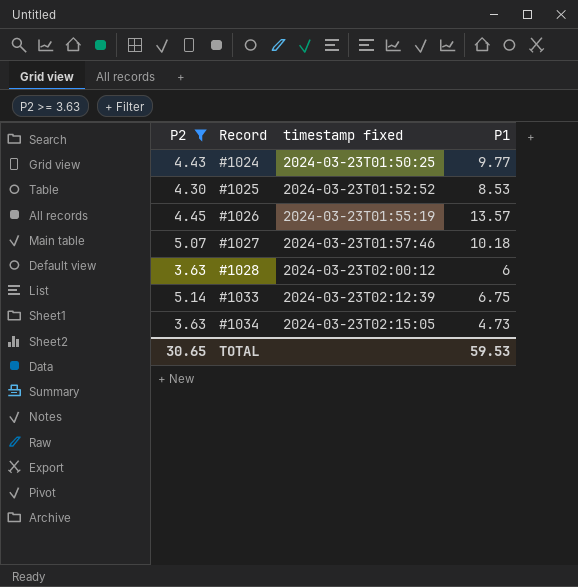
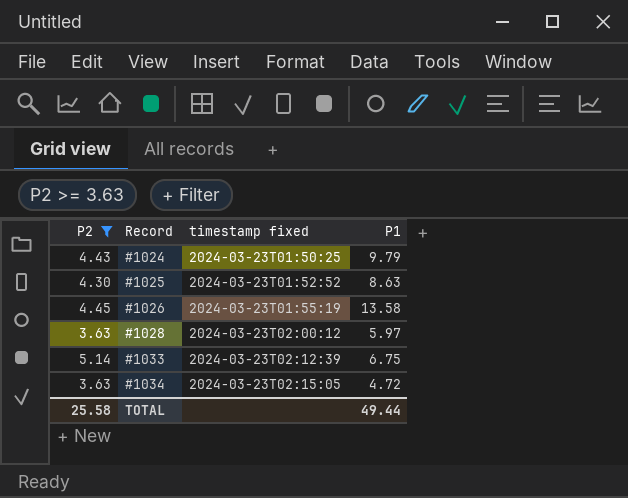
row #1027: 5.07 | 2024-03-23T01:57:46 | 10.18 -> none
#1024 | P1: 9.77 -> 9.79
#1025 | P1: 8.53 -> 8.63
#1026 | P1: 13.57 -> 13.58
#1028 | P1: 6 -> 5.97
#1034 | P1: 4.73 -> 4.72
TOTAL | P2: 30.65 -> 25.58
TOTAL | P1: 59.53 -> 49.44

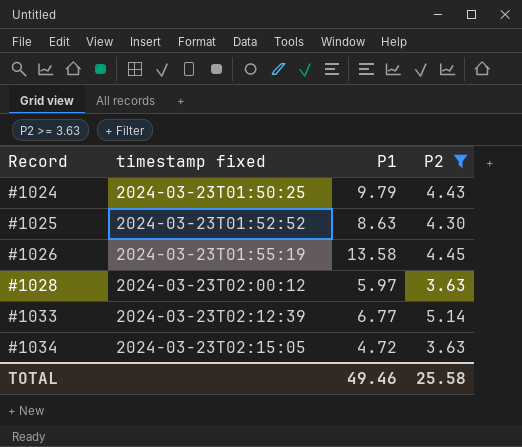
column P2 | position: 1 -> 4
#1033 | P1: 6.75 -> 6.77
TOTAL | P1: 49.44 -> 49.46

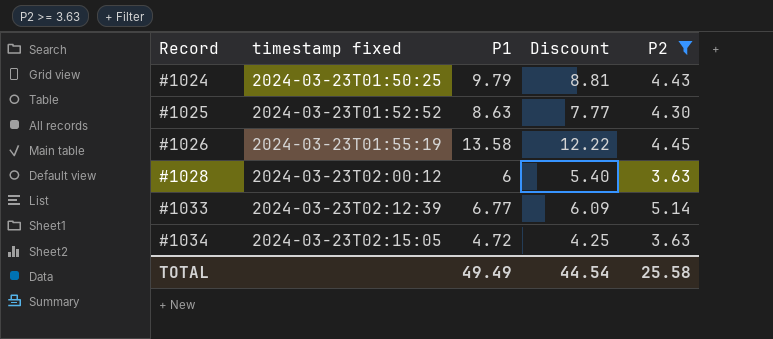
column Discount | formula: none -> [P1] * 0.9
#1028 | P1: 5.97 -> 6
TOTAL | P1: 49.46 -> 49.49

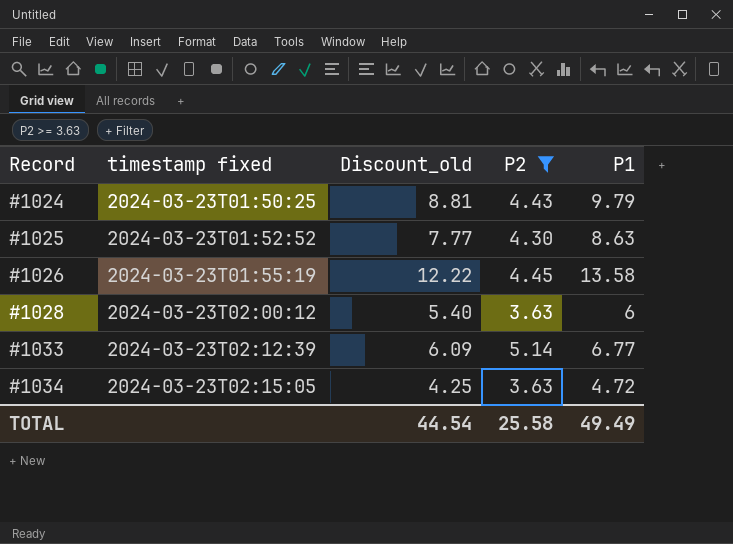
column name: Discount -> Discount_old
column P1 | position: 3 -> 5

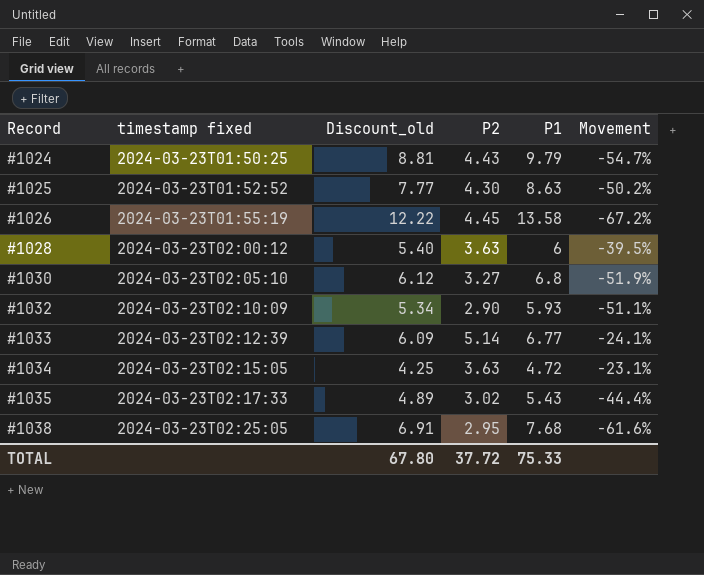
filter: P2 >= 3.63 -> none
column Movement | formula: none -> ([P2] - [P1]) / [P1]
TOTAL | Discount_old: 44.54 -> 67.80
TOTAL | P2: 25.58 -> 37.72
TOTAL | P1: 49.49 -> 75.33

